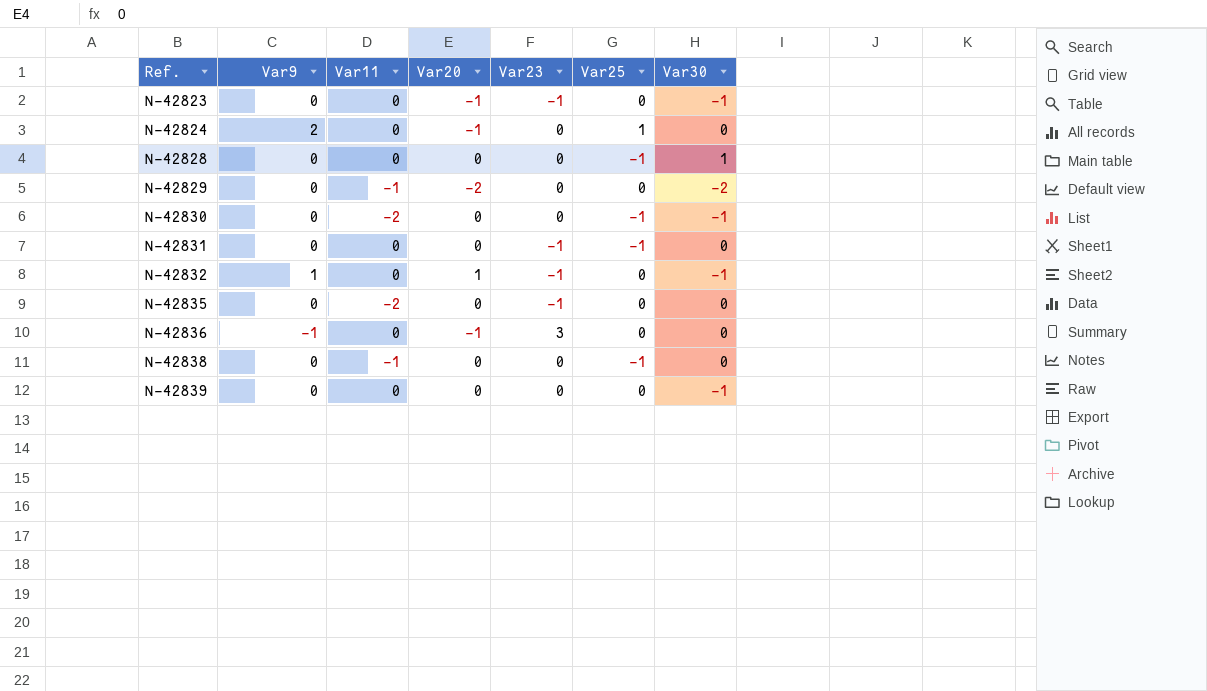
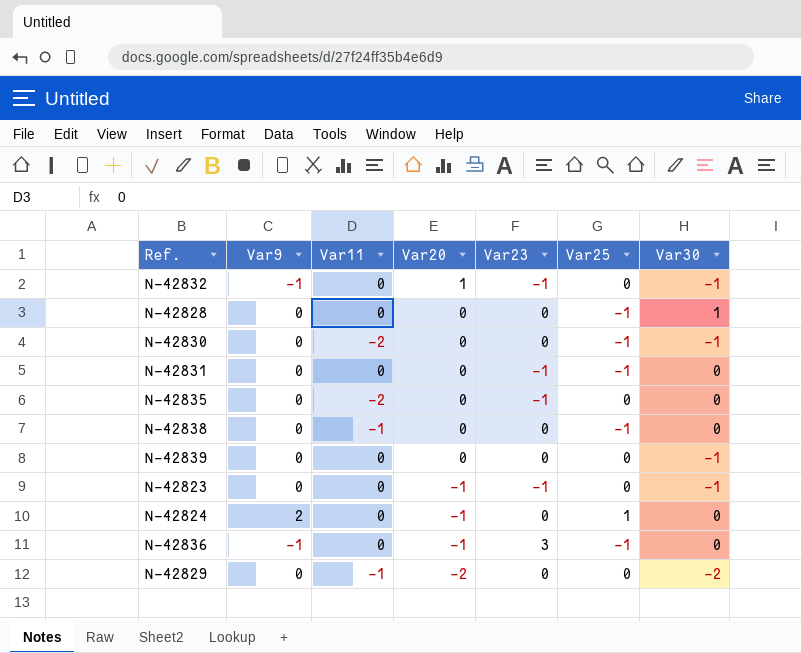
row order: Ref. ascending -> Var20 descending
N-42832 | Var9: 1 -> -1
N-42836 | Var25: 0 -> -1

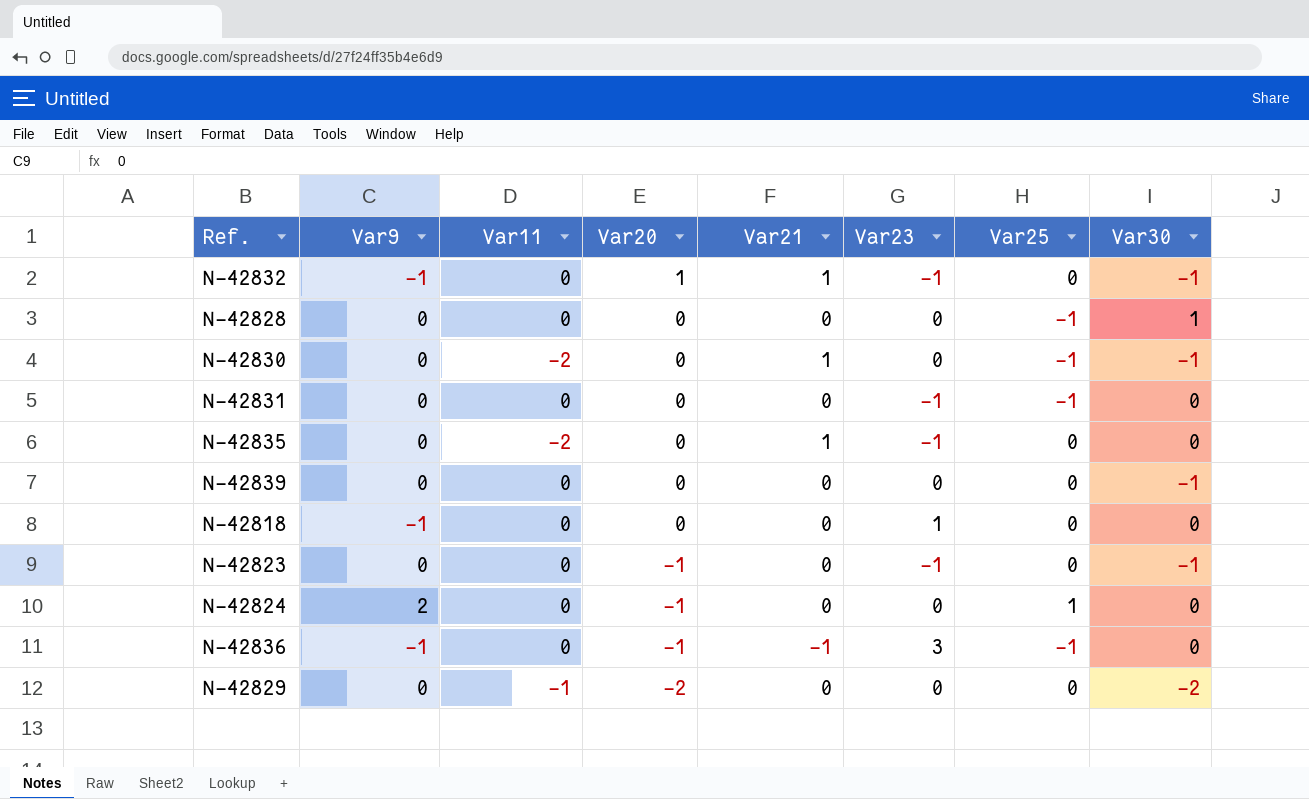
column Var21 | position: none -> 5
row N-42838: 0 | -1 | 0 | 0 | -1 | 0 -> none
row N-42818: none -> -1 | 0 | 0 | 0 | 1 | 0 | 0

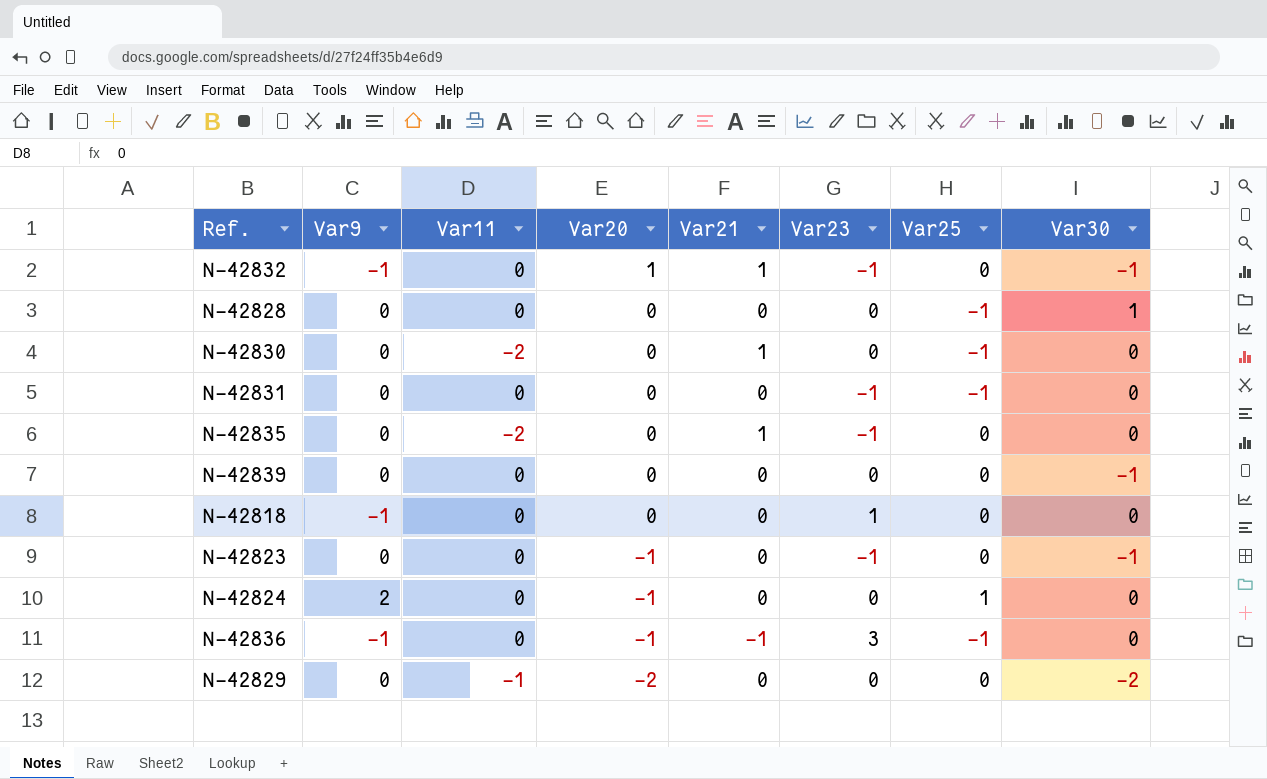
N-42830 | Var30: -1 -> 0

